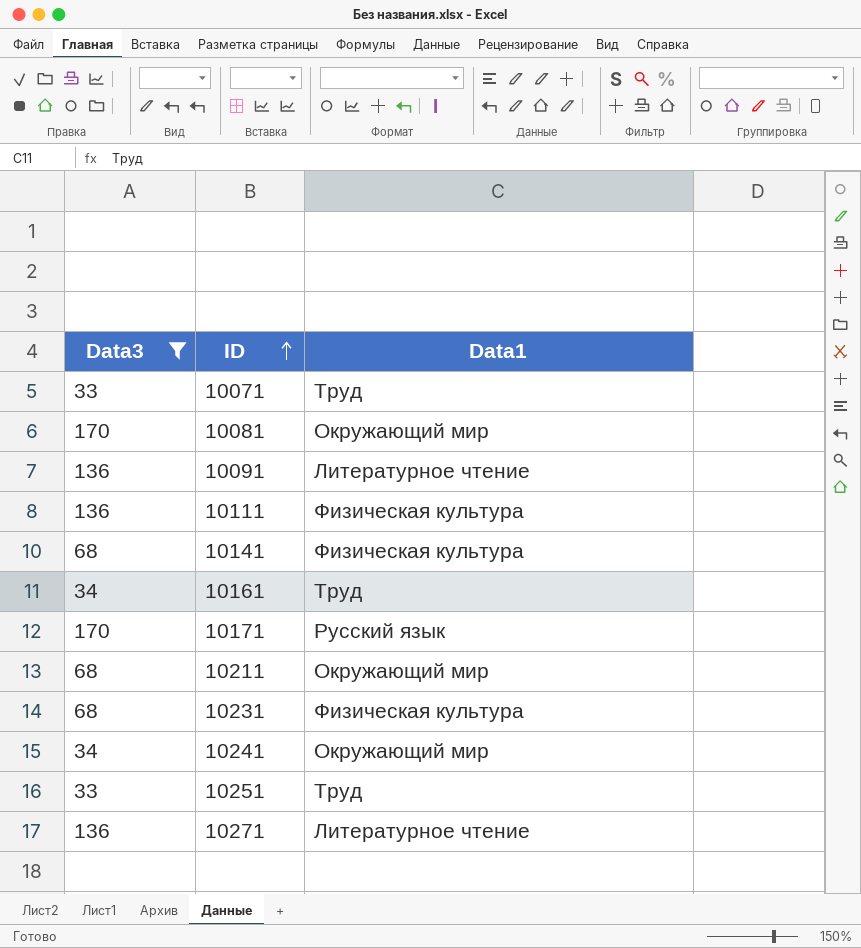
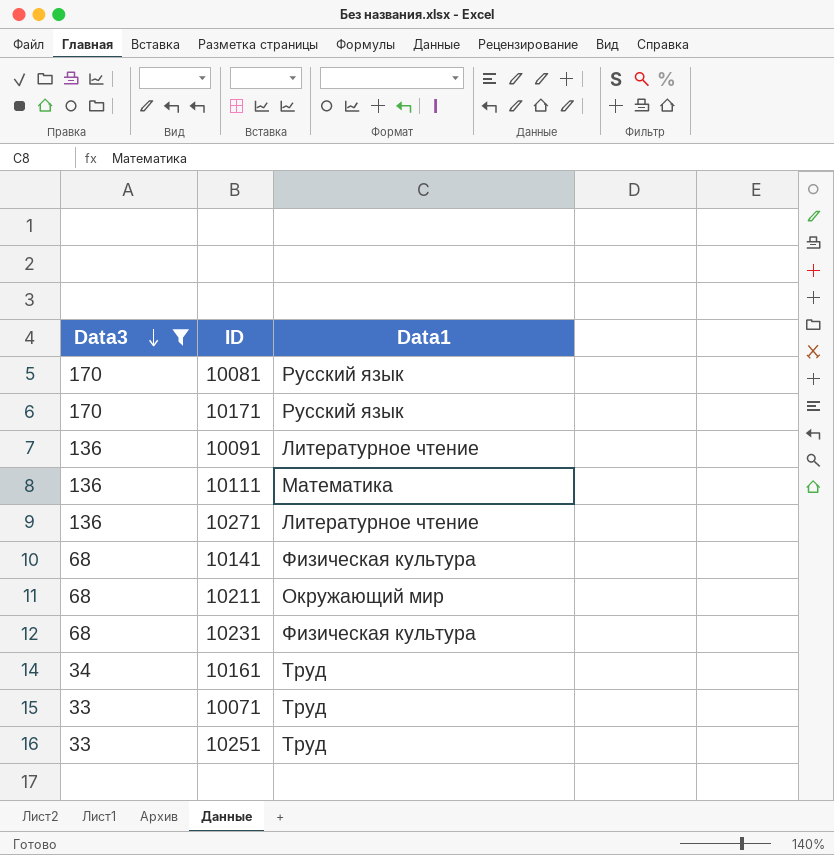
row order: ID ascending -> Data3 descending
row 10241: 34 | Окружающий мир -> none
10081 | Data1: Окружающий мир -> Русский язык
10111 | Data1: Физическая культура -> Математика

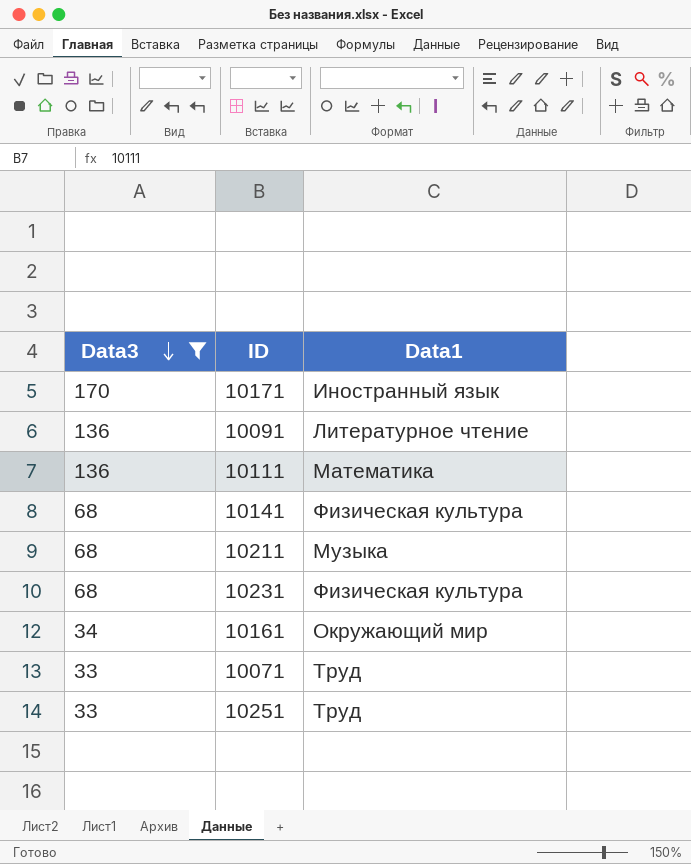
row 10081: 170 | Русский язык -> none
row 10271: 136 | Литературное чтение -> none
10171 | Data1: Русский язык -> Иностранный язык
10211 | Data1: Окружающий мир -> Музыка
10161 | Data1: Труд -> Окружающий мир

